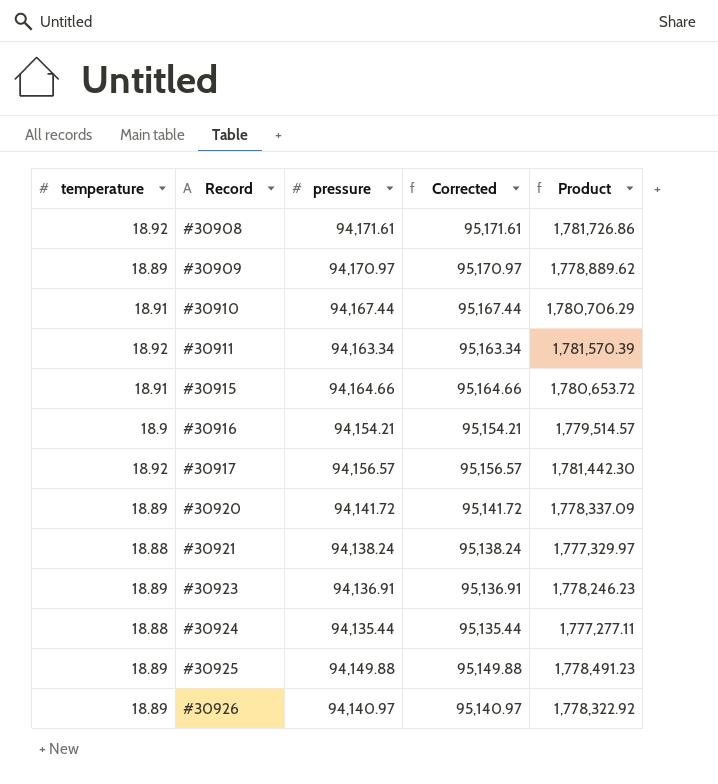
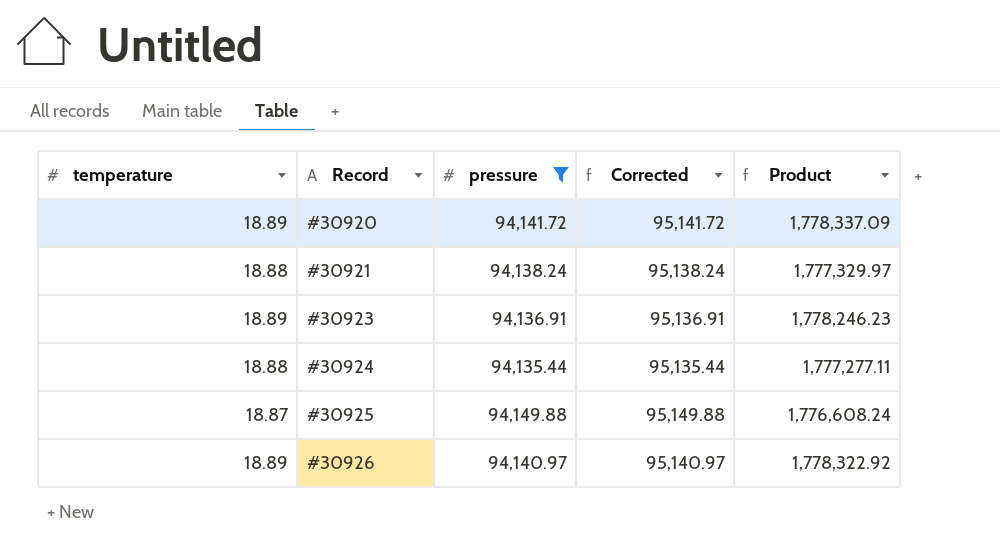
filter: none -> pressure <= 94,149.88
#30925 | temperature: 18.89 -> 18.87
#30925 | Product: 1,778,491.23 -> 1,776,608.24

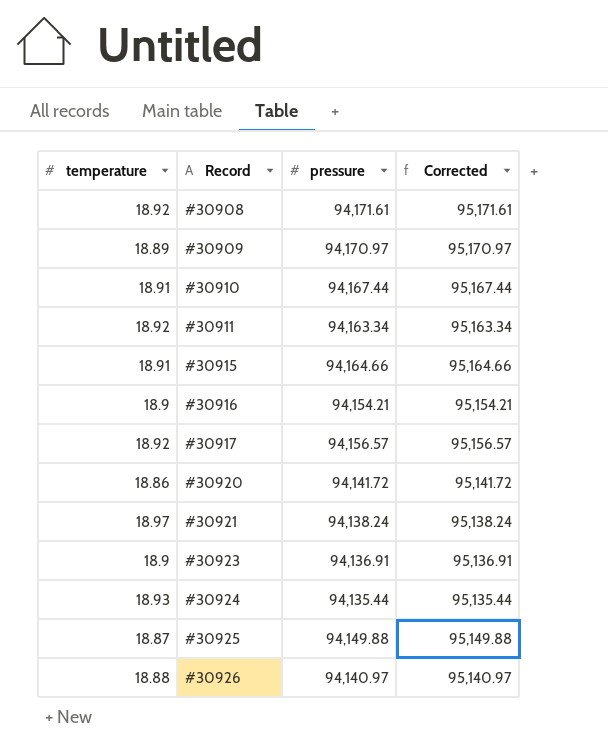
filter: pressure <= 94,149.88 -> none
column Product | formula: [temperature] * [pressure] -> none
#30920 | temperature: 18.89 -> 18.86
#30921 | temperature: 18.88 -> 18.97
#30923 | temperature: 18.89 -> 18.9
#30924 | temperature: 18.88 -> 18.93
#30926 | temperature: 18.89 -> 18.88

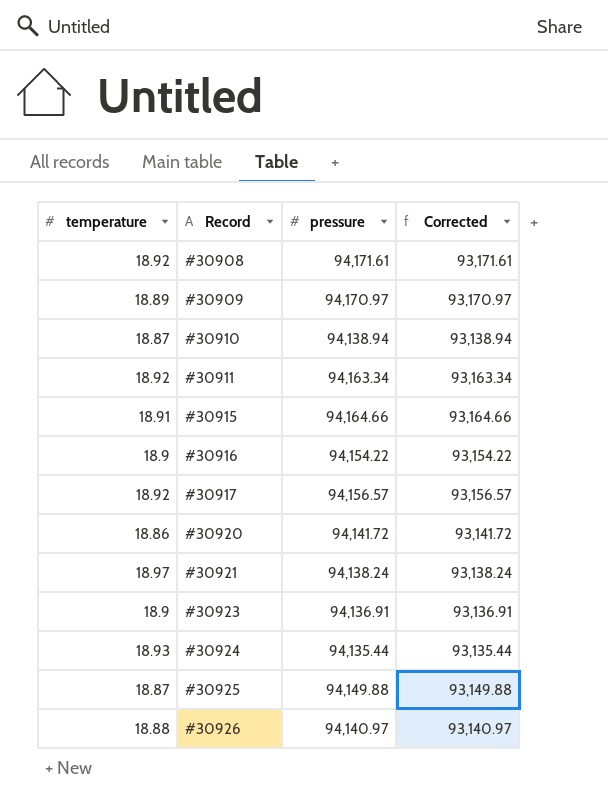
column Corrected | formula: [pressure] + 1000 -> [pressure] - 1000
#30910 | temperature: 18.91 -> 18.87
#30910 | pressure: 94,167.44 -> 94,138.94
#30916 | pressure: 94,154.21 -> 94,154.22

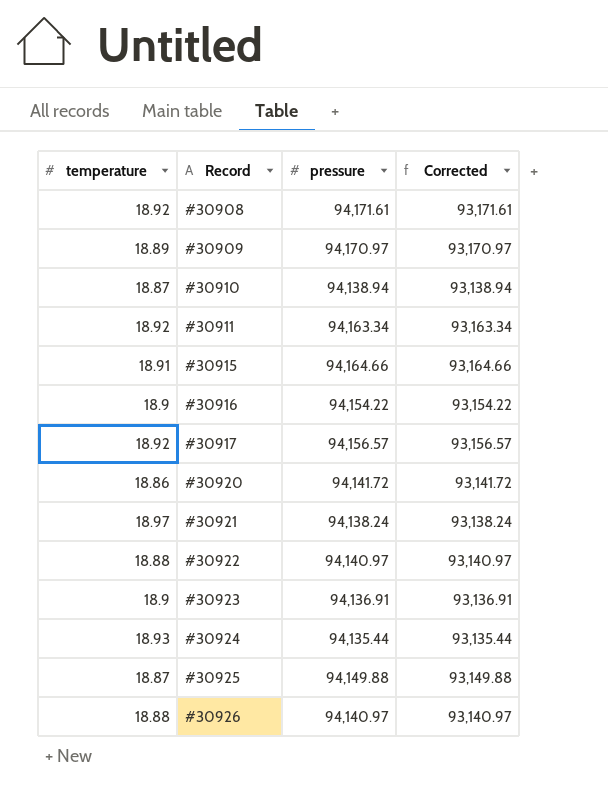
row #30922: none -> 18.88 | 94,140.97 | 93,140.97

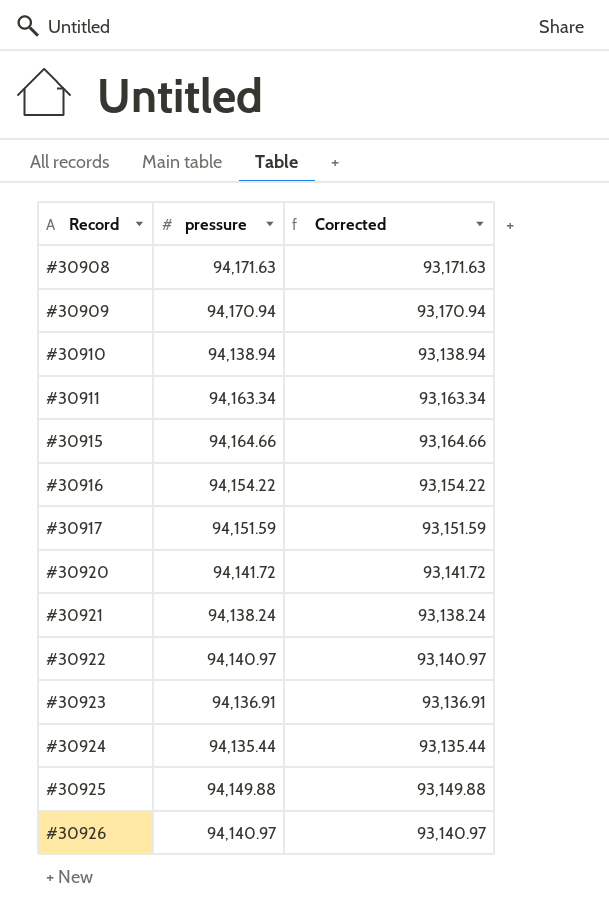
column temperature | position: 1 -> none
#30908 | pressure: 94,171.61 -> 94,171.63
#30908 | Corrected: 93,171.61 -> 93,171.63
#30909 | pressure: 94,170.97 -> 94,170.94
#30909 | Corrected: 93,170.97 -> 93,170.94
#30917 | pressure: 94,156.57 -> 94,151.59
#30917 | Corrected: 93,156.57 -> 93,151.59

